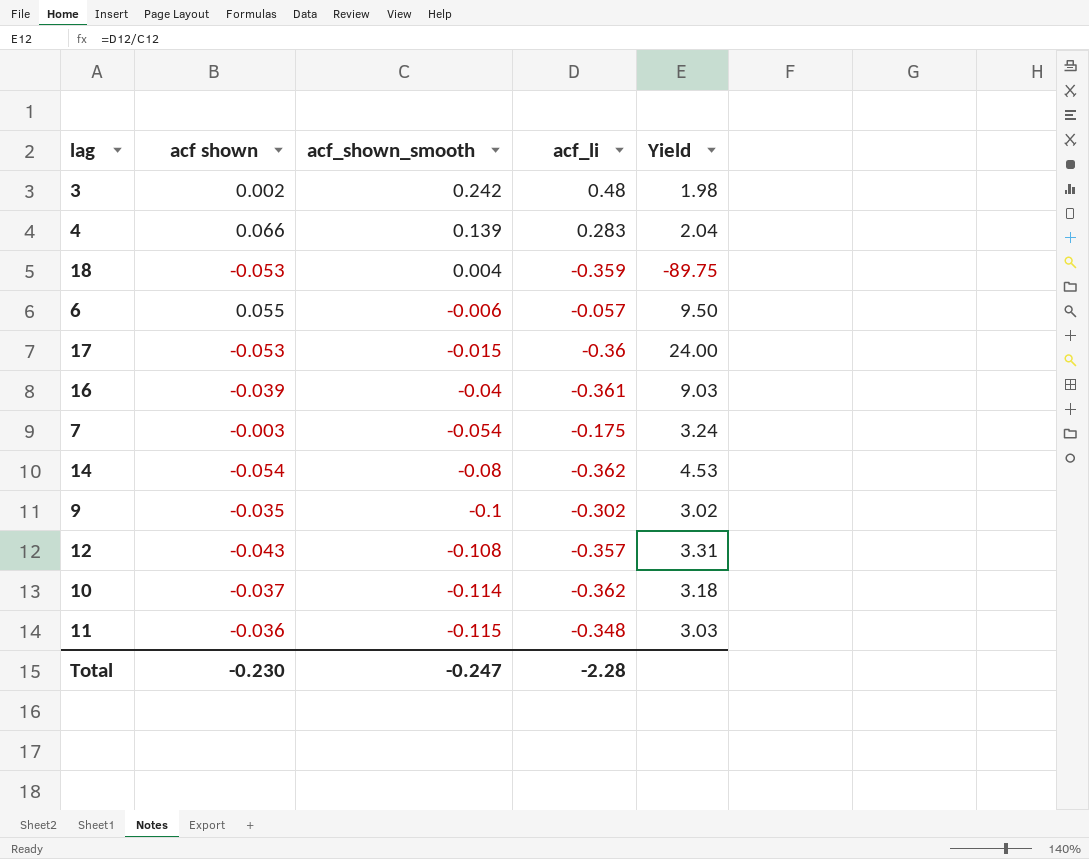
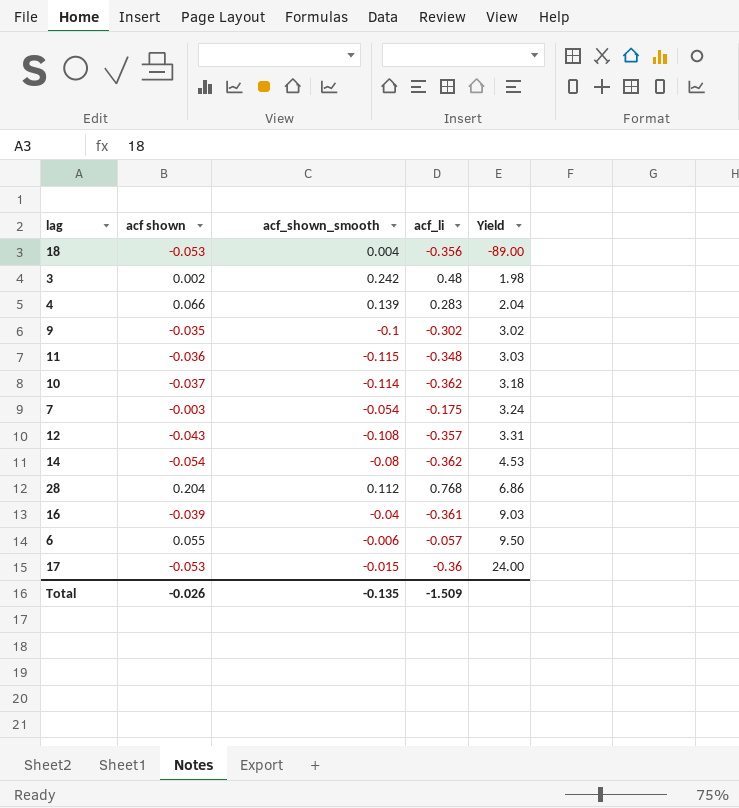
row order: acf_shown_smooth descending -> Yield ascending
18 | acf_li: -0.359 -> -0.356
18 | Yield: -89.75 -> -89.00
row 28: none -> 0.204 | 0.112 | 0.768 | 6.86
Total | acf shown: -0.230 -> -0.026
Total | acf_shown_smooth: -0.247 -> -0.135
Total | acf_li: -2.28 -> -1.509

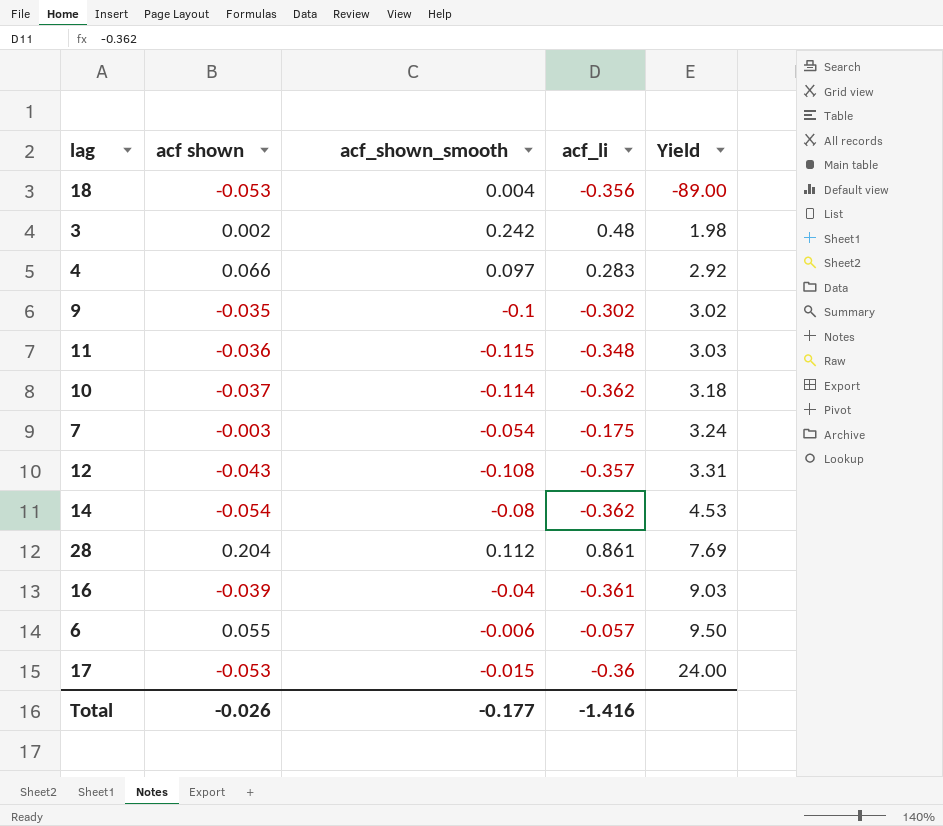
4 | acf_shown_smooth: 0.139 -> 0.097
4 | Yield: 2.04 -> 2.92
28 | acf_li: 0.768 -> 0.861
28 | Yield: 6.86 -> 7.69
Total | acf_shown_smooth: -0.135 -> -0.177
Total | acf_li: -1.509 -> -1.416

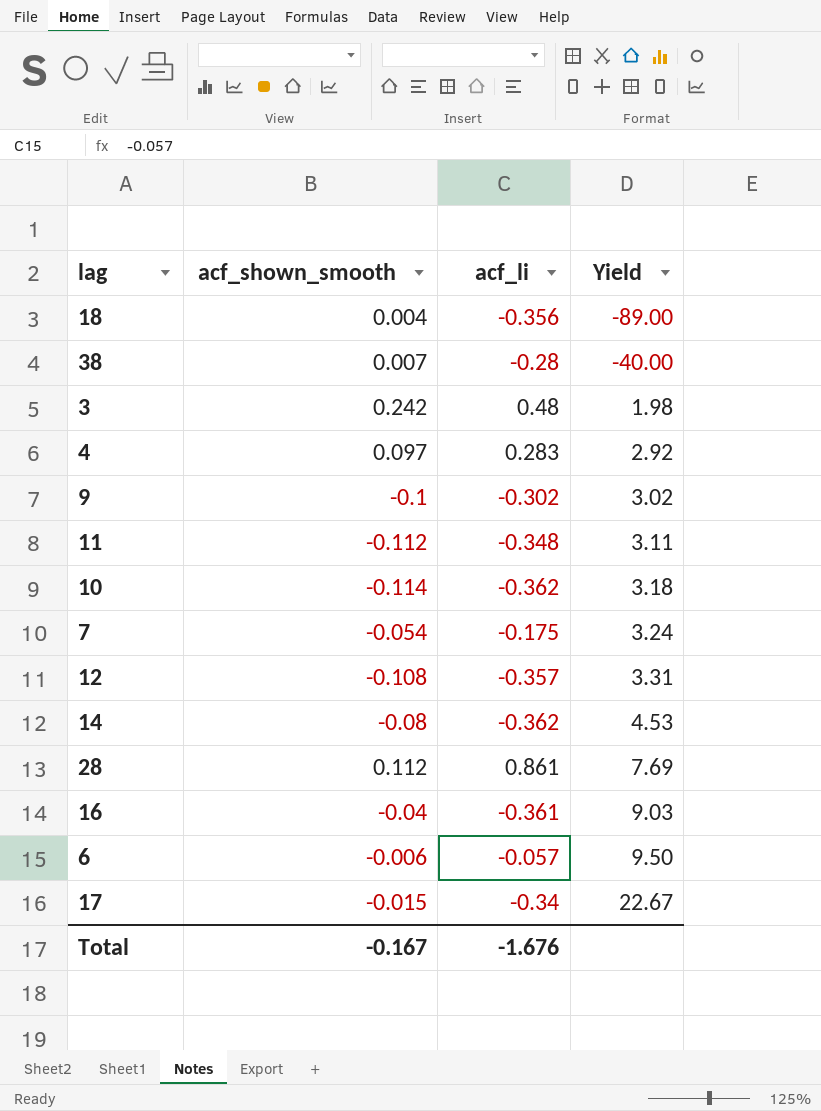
column acf shown | position: 2 -> none
row 38: none -> 0.007 | -0.28 | -40.00
11 | acf_shown_smooth: -0.115 -> -0.112
11 | Yield: 3.03 -> 3.11
17 | acf_li: -0.36 -> -0.34
17 | Yield: 24.00 -> 22.67
Total | acf_shown_smooth: -0.177 -> -0.167
Total | acf_li: -1.416 -> -1.676

